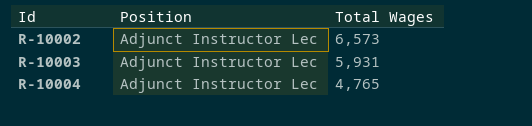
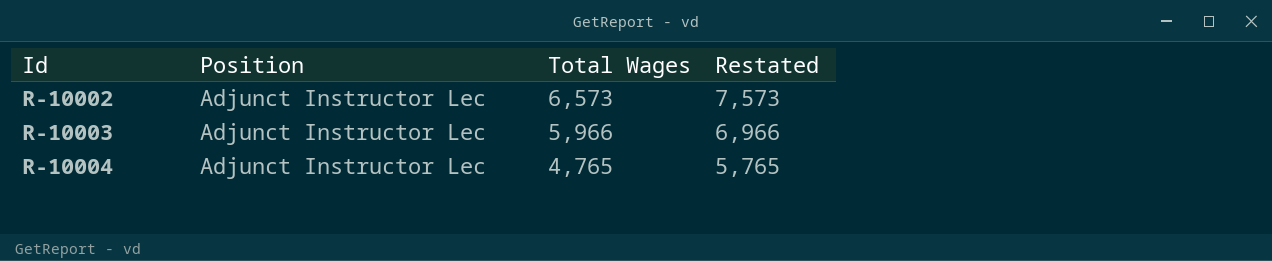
column Restated | formula: none -> [Total Wages] + 1000
R-10003 | Total Wages: 5,931 -> 5,966

